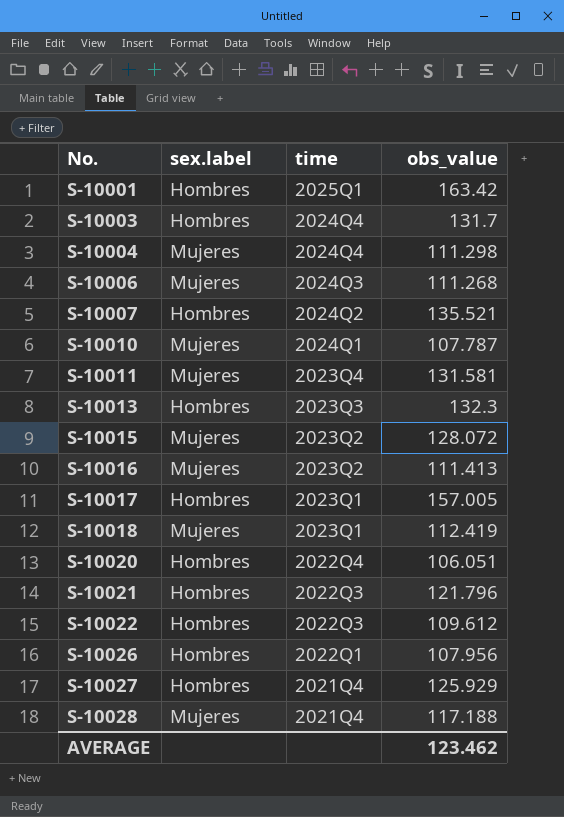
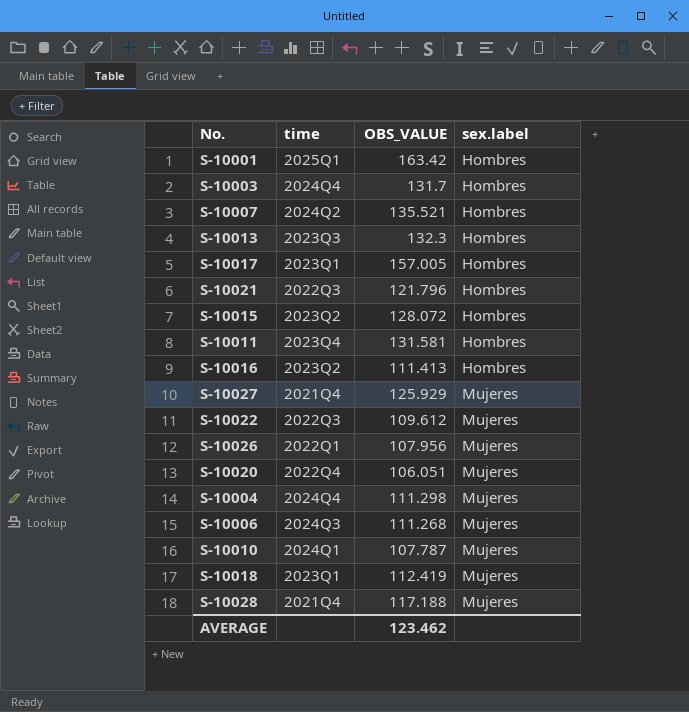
row order: No. ascending -> sex.label ascending
column name: obs_value -> OBS_VALUE
column sex.label | position: 2 -> 4
S-10015 | sex.label: Mujeres -> Hombres
S-10011 | sex.label: Mujeres -> Hombres
S-10016 | sex.label: Mujeres -> Hombres
S-10027 | sex.label: Hombres -> Mujeres
S-10022 | sex.label: Hombres -> Mujeres
S-10026 | sex.label: Hombres -> Mujeres
S-10020 | sex.label: Hombres -> Mujeres

